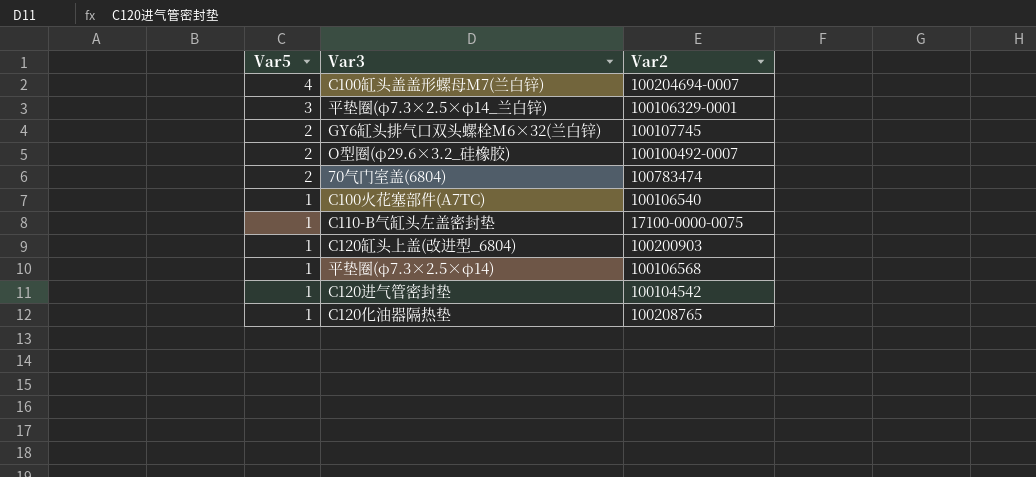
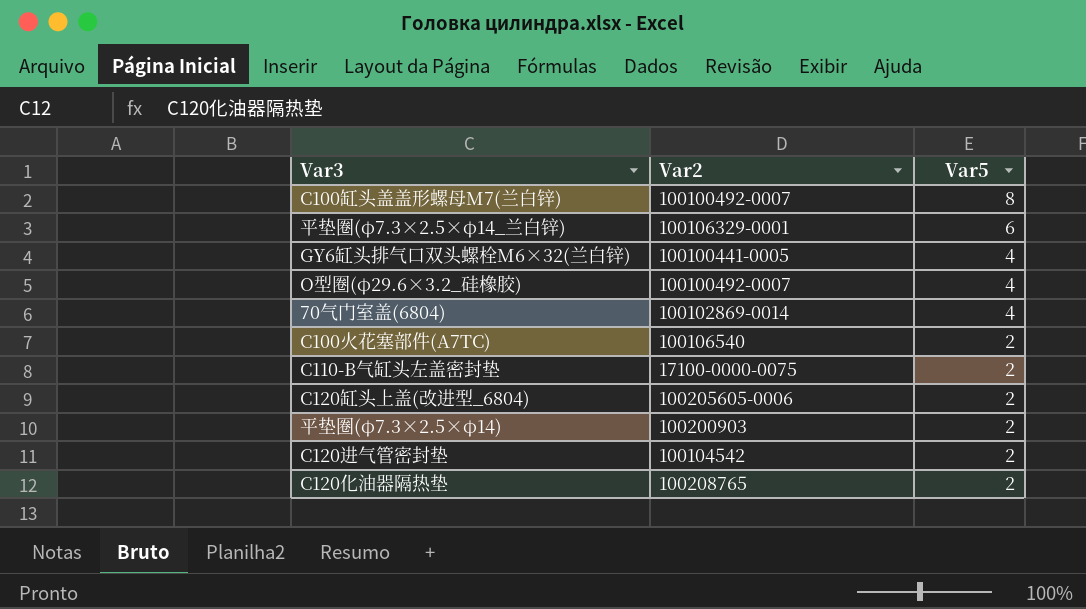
column Var5 | position: 1 -> 3
C100缸头盖盖形螺母M7(兰白锌) | Var2: 100204694-0007 -> 100100492-0007
C100缸头盖盖形螺母M7(兰白锌) | Var5: 4 -> 8
平垫圈(φ7.3×2.5×φ14_兰白锌) | Var5: 3 -> 6
GY6缸头排气口双头螺栓M6×32(兰白锌) | Var2: 100107745 -> 100100441-0005
GY6缸头排气口双头螺栓M6×32(兰白锌) | Var5: 2 -> 4
O型圈(φ29.6×3.2_硅橡胶) | Var5: 2 -> 4
70气门室盖(6804) | Var2: 100783474 -> 100102869-0014
70气门室盖(6804) | Var5: 2 -> 4
C100火花塞部件(A7TC) | Var5: 1 -> 2
C110-B气缸头左盖密封垫 | Var5: 1 -> 2
C120缸头上盖(改进型_6804) | Var2: 100200903 -> 100205605-0006
C120缸头上盖(改进型_6804) | Var5: 1 -> 2
平垫圈(φ7.3×2.5×φ14) | Var2: 100106568 -> 100200903
平垫圈(φ7.3×2.5×φ14) | Var5: 1 -> 2
C120进气管密封垫 | Var5: 1 -> 2
C120化油器隔热垫 | Var5: 1 -> 2

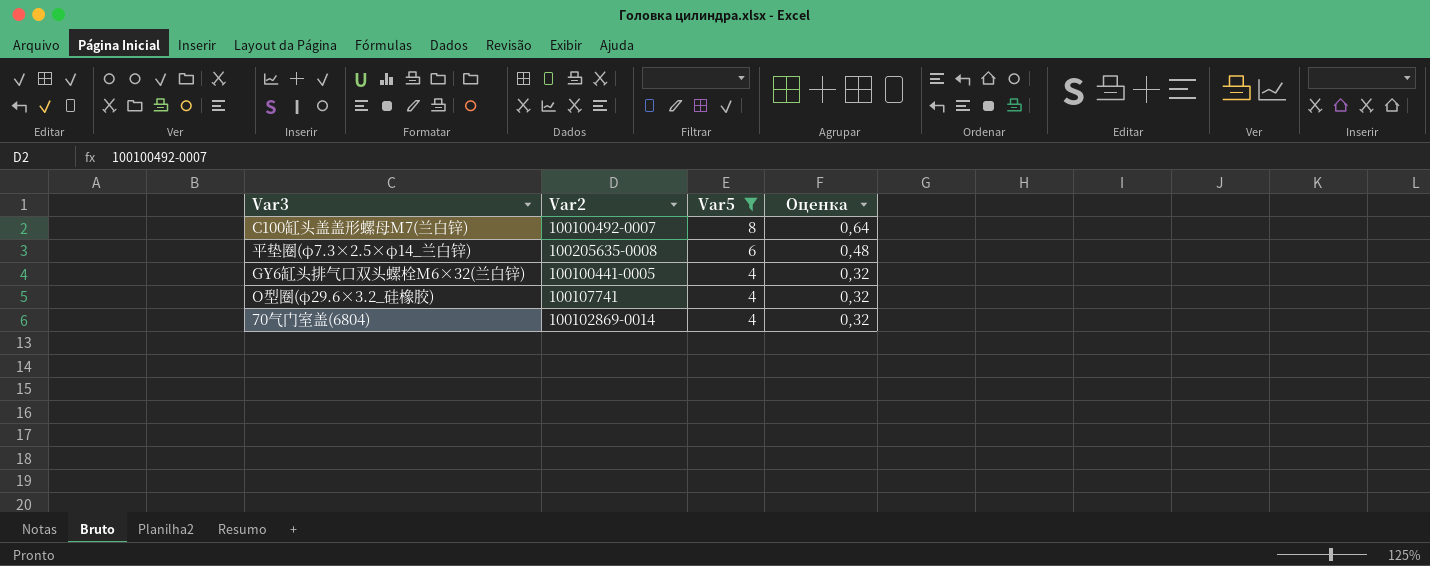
filter: none -> Var5 != 2
column Оценка | formula: none -> [Var5] * 0,08
平垫圈(φ7.3×2.5×φ14_兰白锌) | Var2: 100106329-0001 -> 100205635-0008
O型圈(φ29.6×3.2_硅橡胶) | Var2: 100100492-0007 -> 100107741

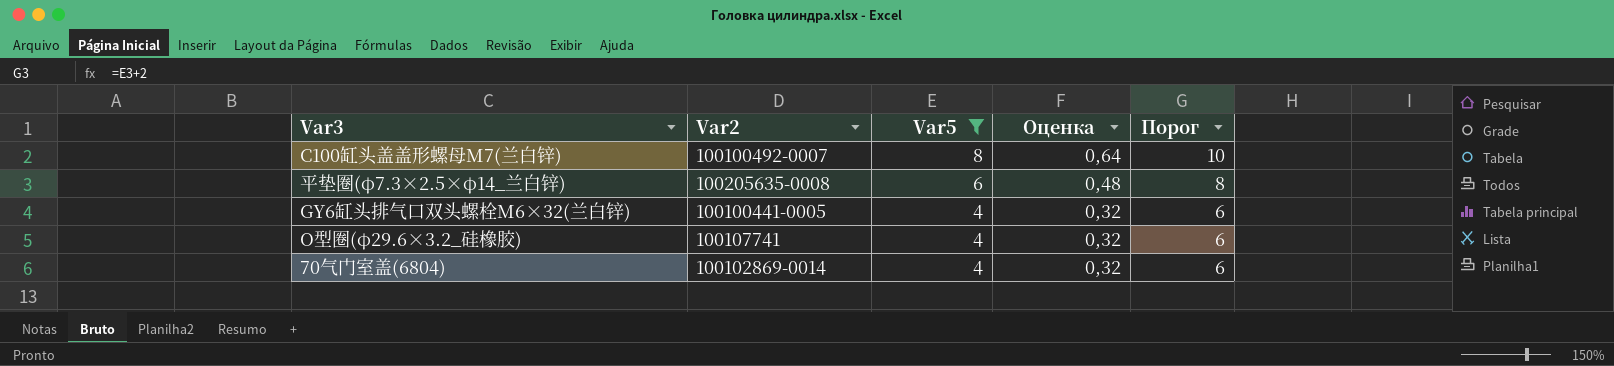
column Порог | formula: none -> [Var5] + 2

